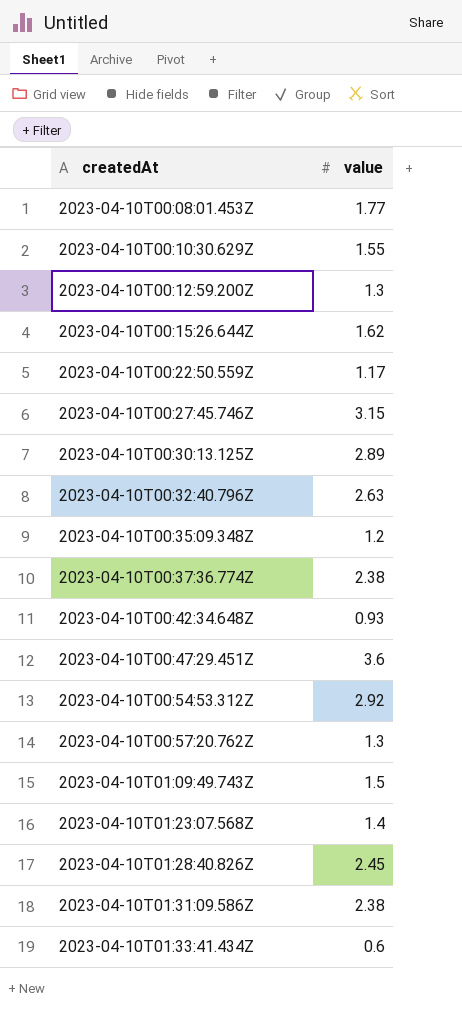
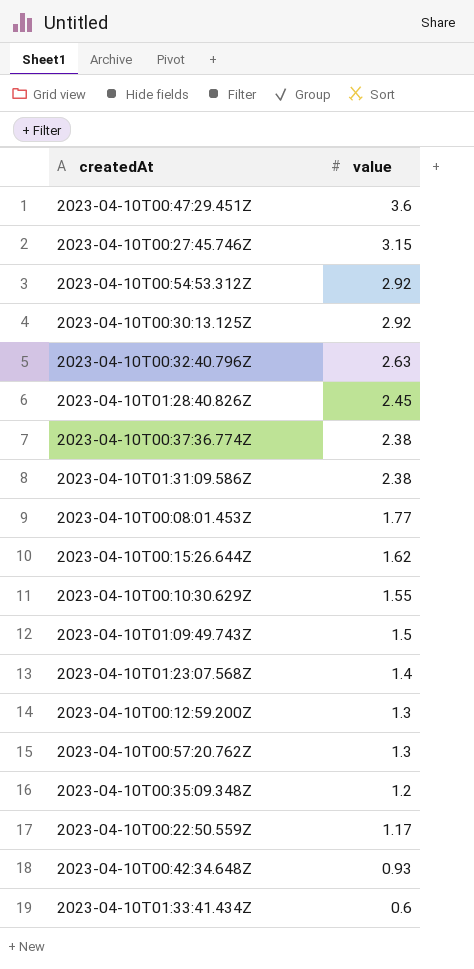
row order: createdAt ascending -> value descending
2023-04-10T00:30:13.125Z | value: 2.89 -> 2.92

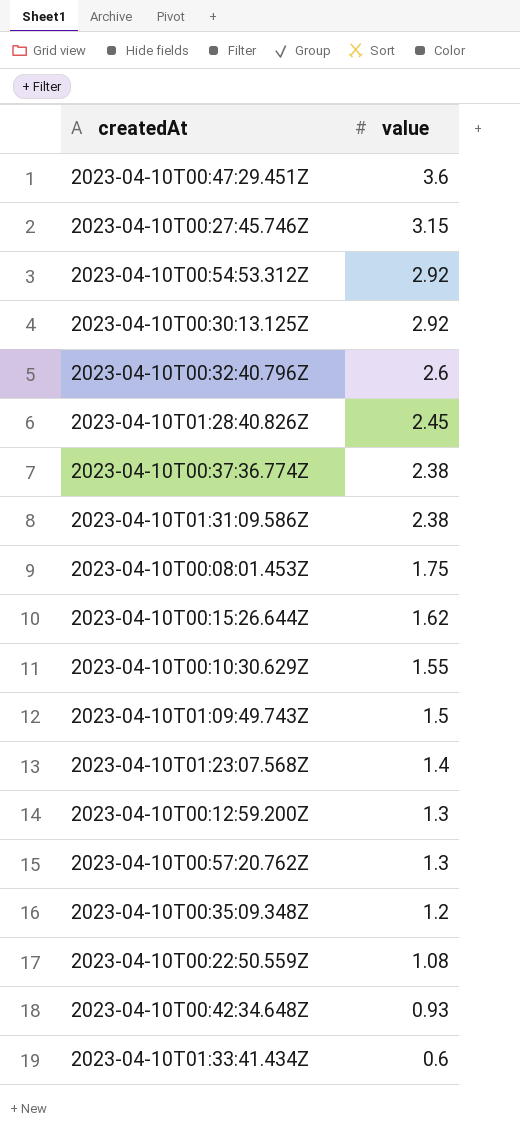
2023-04-10T00:32:40.796Z | value: 2.63 -> 2.6
2023-04-10T00:08:01.453Z | value: 1.77 -> 1.75
2023-04-10T00:22:50.559Z | value: 1.17 -> 1.08

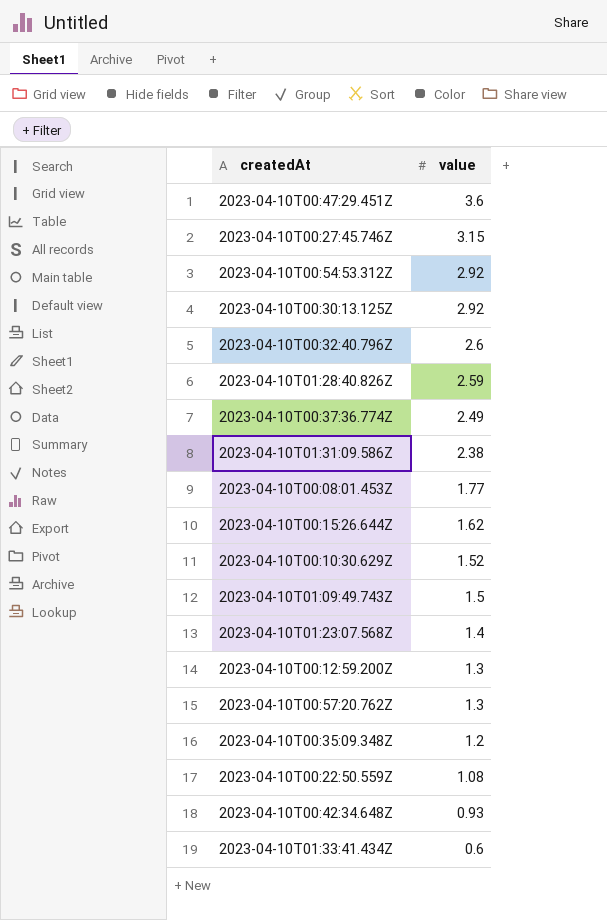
2023-04-10T01:28:40.826Z | value: 2.45 -> 2.59
2023-04-10T00:37:36.774Z | value: 2.38 -> 2.49
2023-04-10T00:08:01.453Z | value: 1.75 -> 1.77
2023-04-10T00:10:30.629Z | value: 1.55 -> 1.52

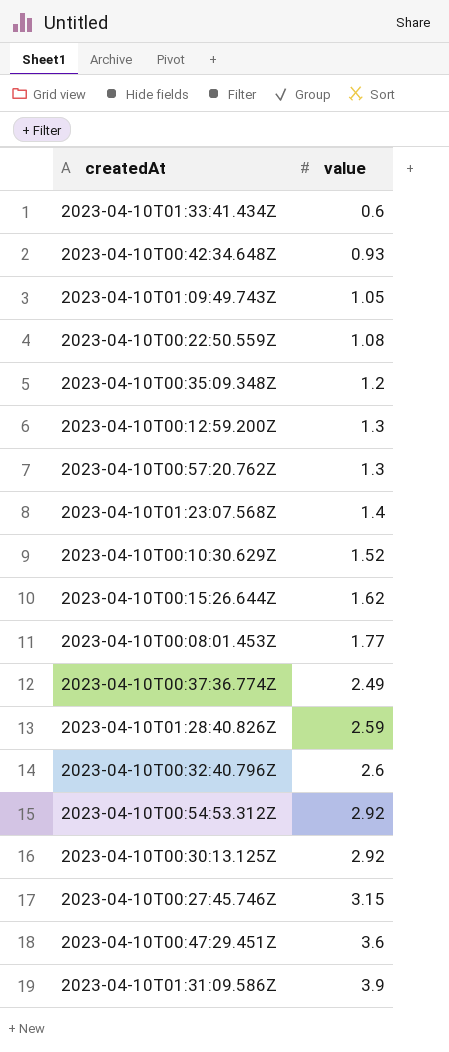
row order: value descending -> value ascending
2023-04-10T01:09:49.743Z | value: 1.5 -> 1.05
2023-04-10T01:31:09.586Z | value: 2.38 -> 3.9

